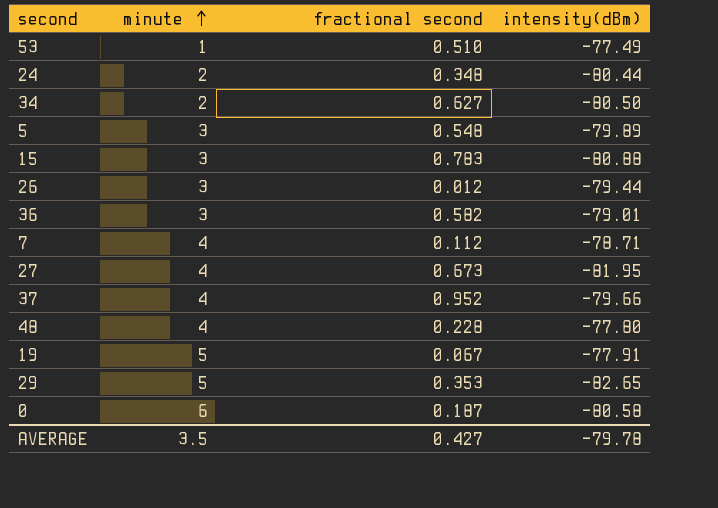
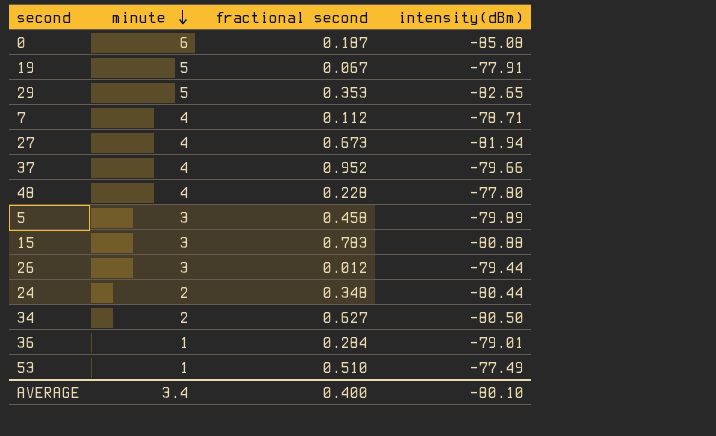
row order: minute ascending -> minute descending
0 | intensity(dBm): -80.58 -> -85.08
27 | intensity(dBm): -81.95 -> -81.94
5 | fractional second: 0.548 -> 0.458
36 | minute: 3 -> 1
36 | fractional second: 0.582 -> 0.284
AVERAGE | minute: 3.5 -> 3.4
AVERAGE | fractional second: 0.427 -> 0.400
AVERAGE | intensity(dBm): -79.78 -> -80.10

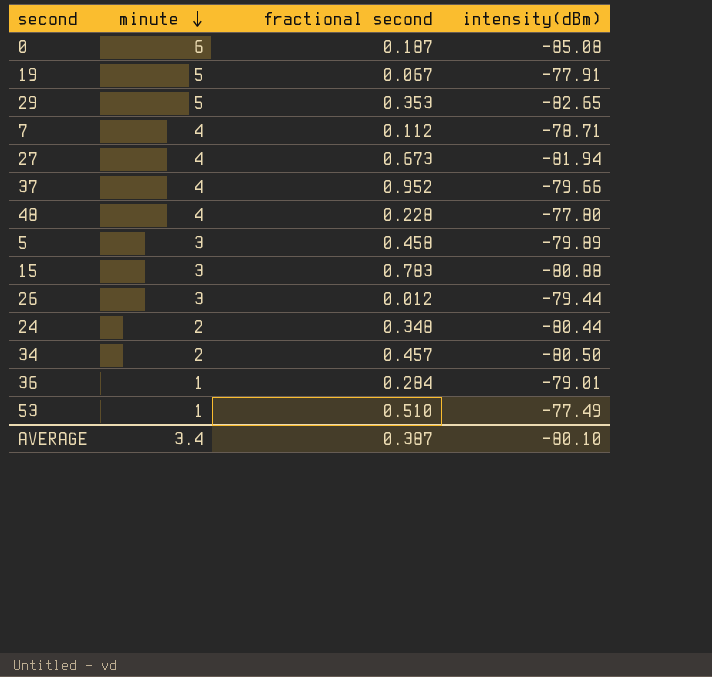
34 | fractional second: 0.627 -> 0.457
AVERAGE | fractional second: 0.400 -> 0.387

